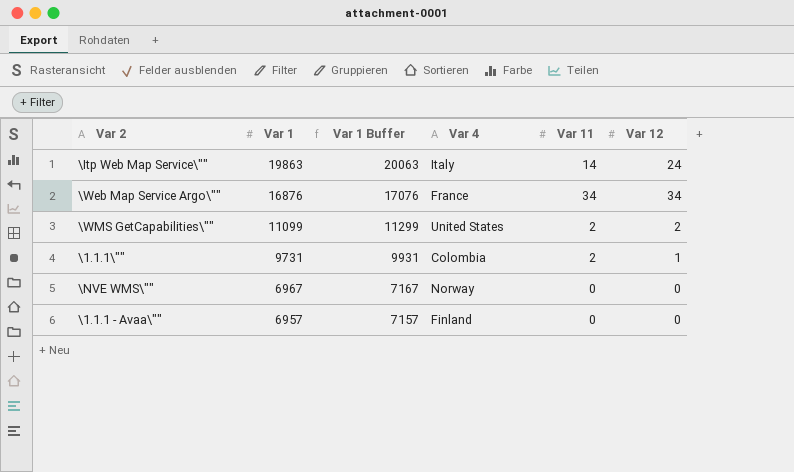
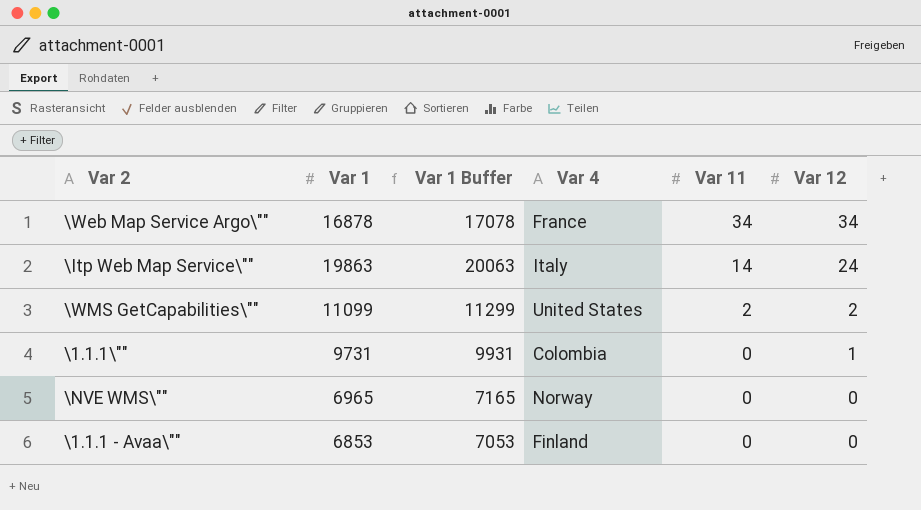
row order: Var 1 descending -> Var 11 descending
\Web Map Service Argo\"" | Var 1: 16876 -> 16878
\Web Map Service Argo\"" | Var 1 Buffer: 17076 -> 17078
\1.1.1\"" | Var 11: 2 -> 0
\NVE WMS\"" | Var 1: 6967 -> 6965
\NVE WMS\"" | Var 1 Buffer: 7167 -> 7165
\1.1.1 - Avaa\"" | Var 1: 6957 -> 6853
\1.1.1 - Avaa\"" | Var 1 Buffer: 7157 -> 7053

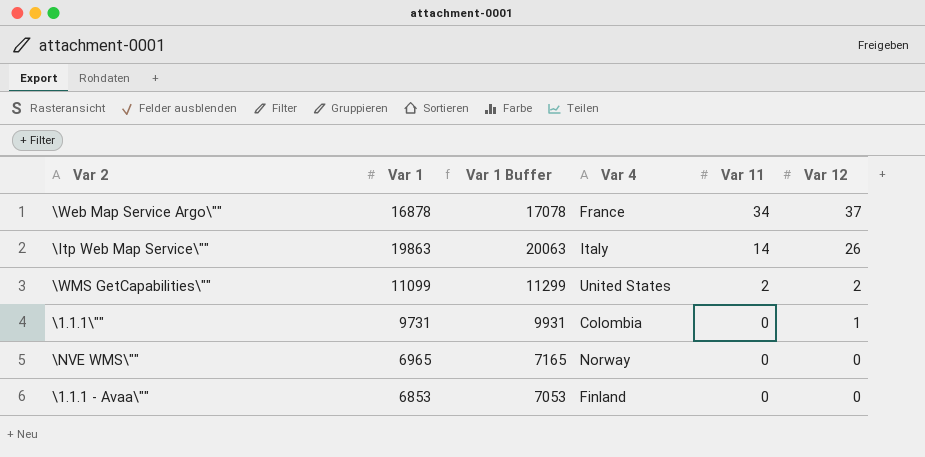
\Web Map Service Argo\"" | Var 12: 34 -> 37
\Itp Web Map Service\"" | Var 12: 24 -> 26

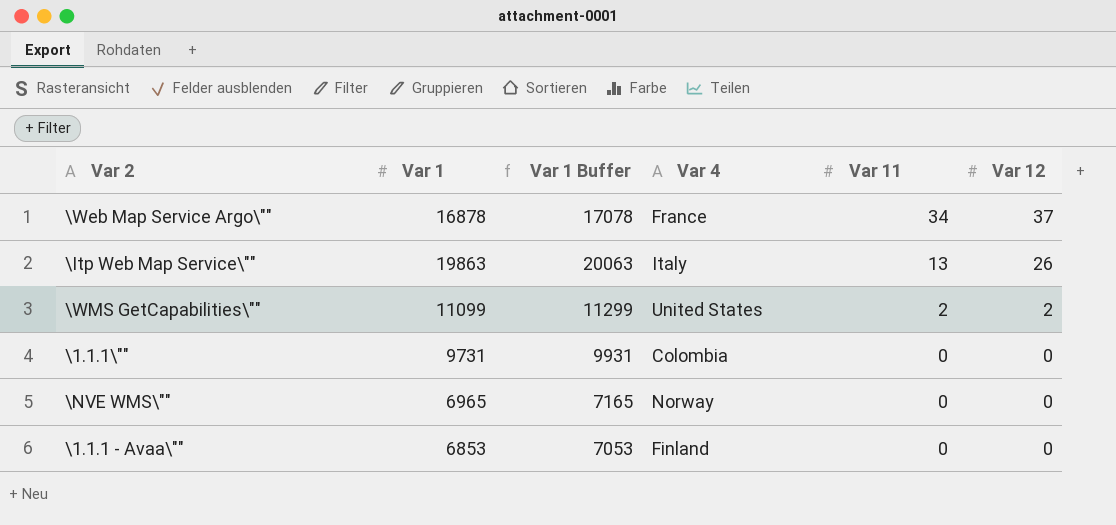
\Itp Web Map Service\"" | Var 11: 14 -> 13
\1.1.1\"" | Var 12: 1 -> 0

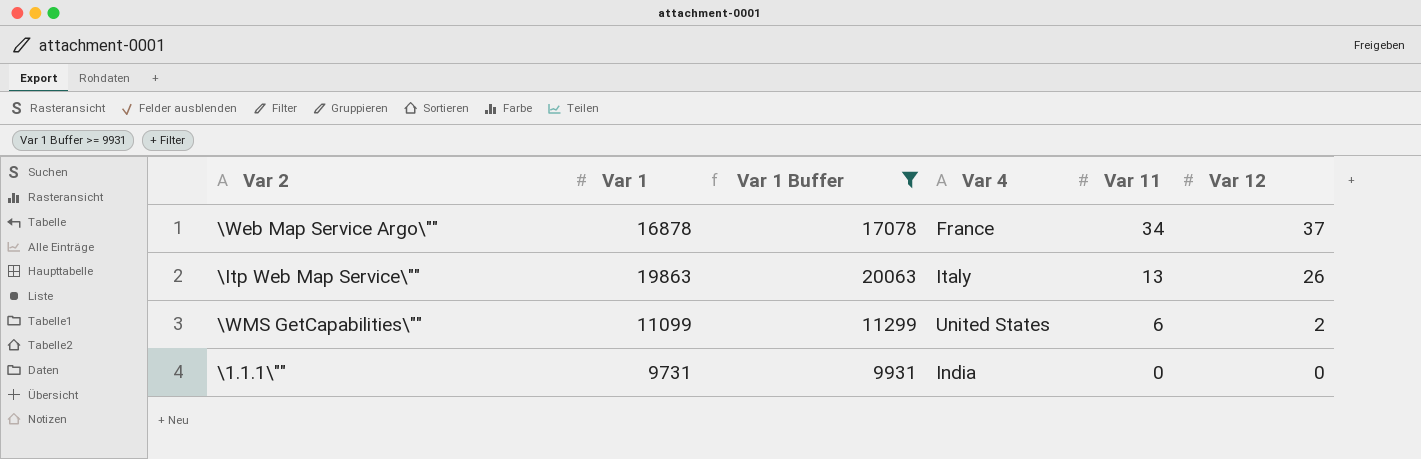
filter: none -> Var 1 Buffer >= 9931
\WMS GetCapabilities\"" | Var 11: 2 -> 6
\1.1.1\"" | Var 4: Colombia -> India

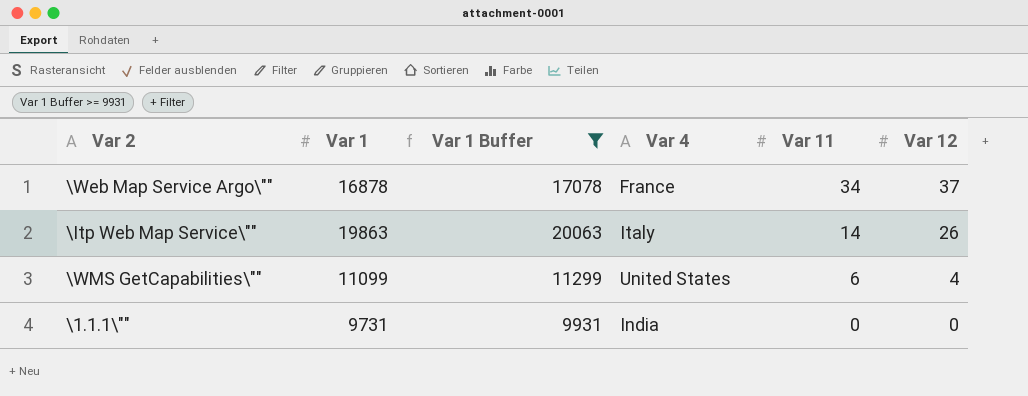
\Itp Web Map Service\"" | Var 11: 13 -> 14
\WMS GetCapabilities\"" | Var 12: 2 -> 4

